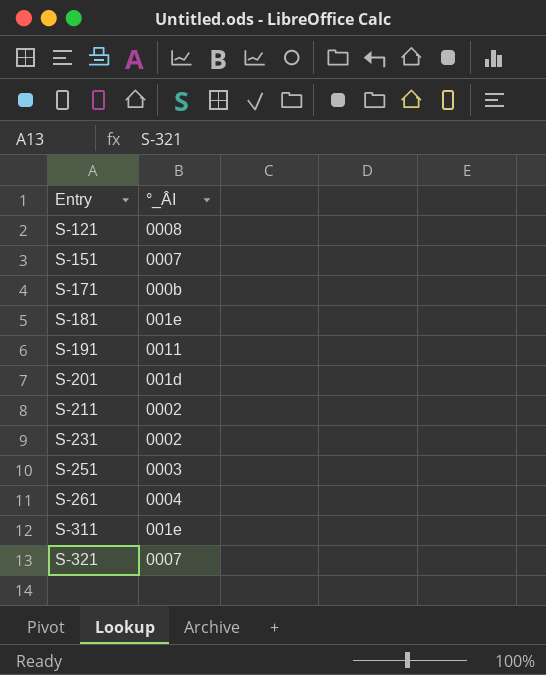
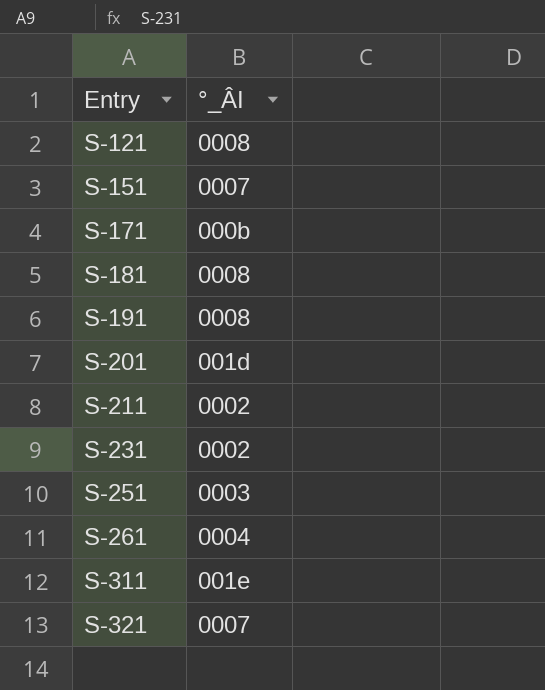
S-181 | °_ÂI: 001e -> 0008
S-191 | °_ÂI: 0011 -> 0008

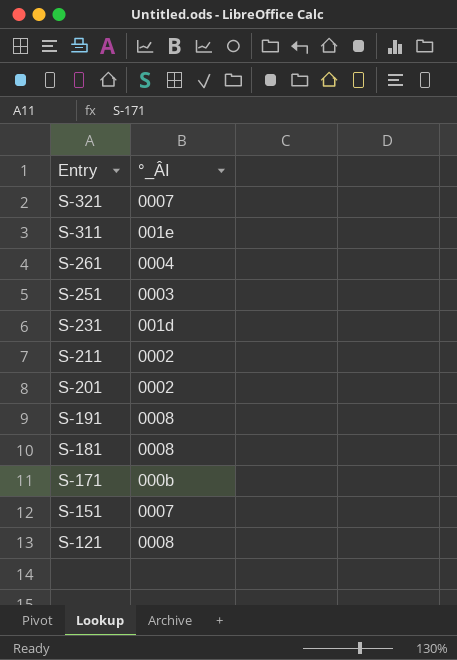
row order: Entry ascending -> Entry descending
S-231 | °_ÂI: 0002 -> 001d
S-201 | °_ÂI: 001d -> 0002

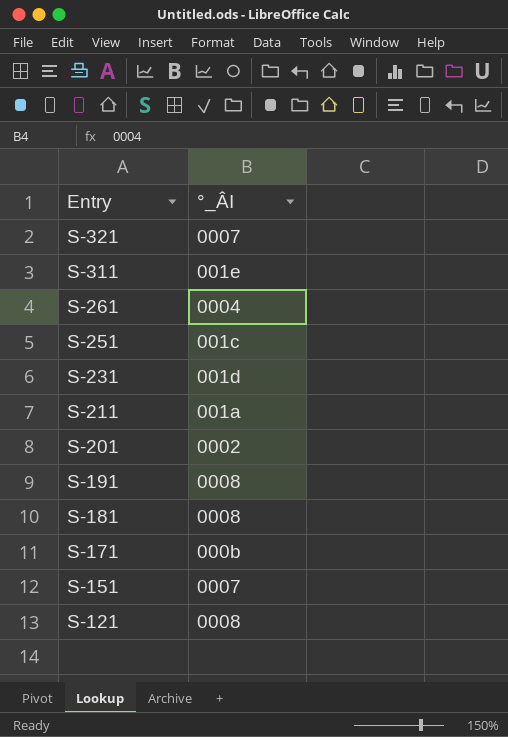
S-251 | °_ÂI: 0003 -> 001c
S-211 | °_ÂI: 0002 -> 001a

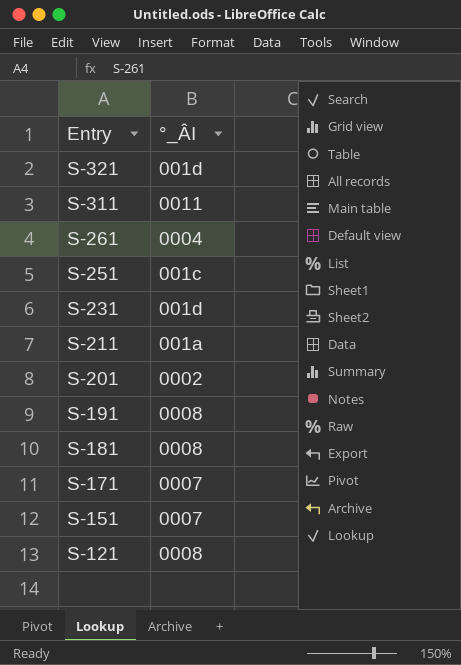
S-321 | °_ÂI: 0007 -> 001d
S-311 | °_ÂI: 001e -> 0011
S-171 | °_ÂI: 000b -> 0007

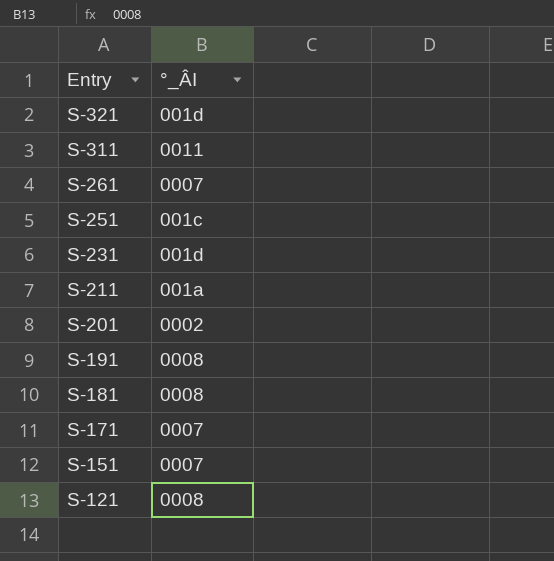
S-261 | °_ÂI: 0004 -> 0007

